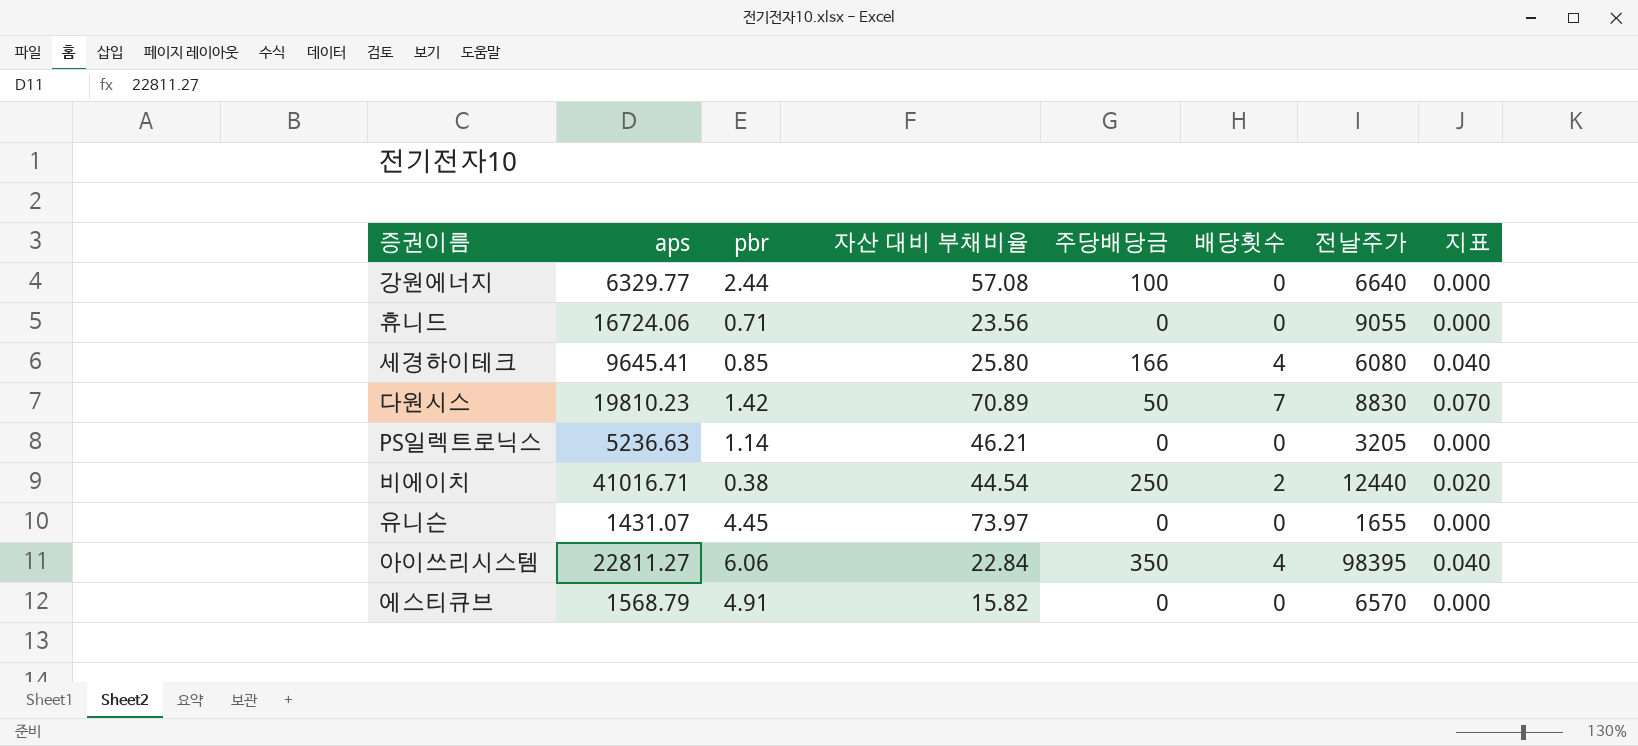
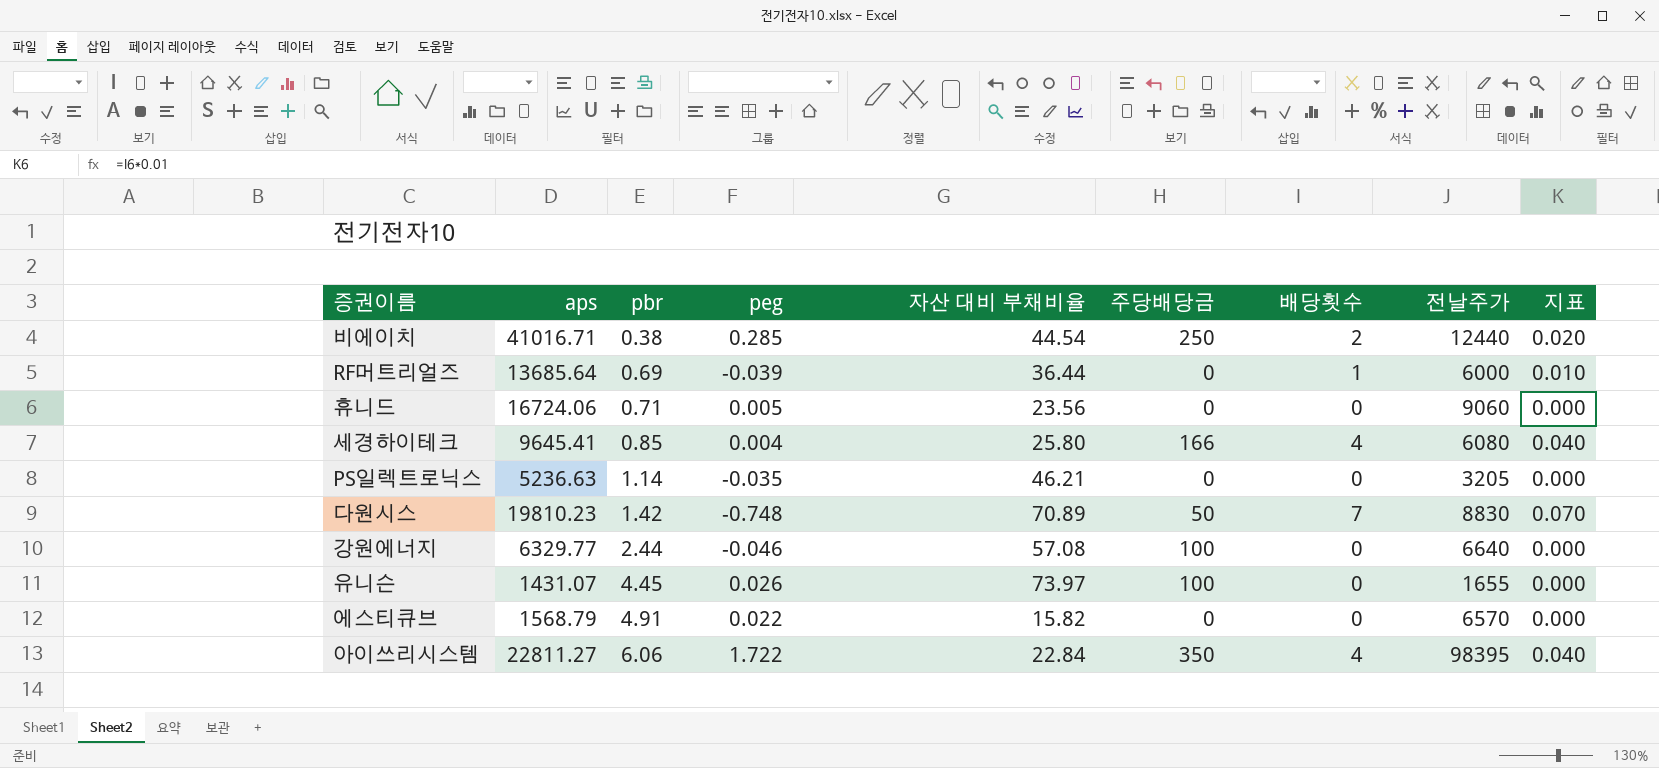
row order: none -> pbr ascending
column peg | position: none -> 4
row RF머트리얼즈: none -> 13685.64 | 0.69 | -0.039 | 36.44 | 0 | 1 | 6000 | 0.010
휴니드 | 전날주가: 9055 -> 9060
유니슨 | 주당배당금: 0 -> 100

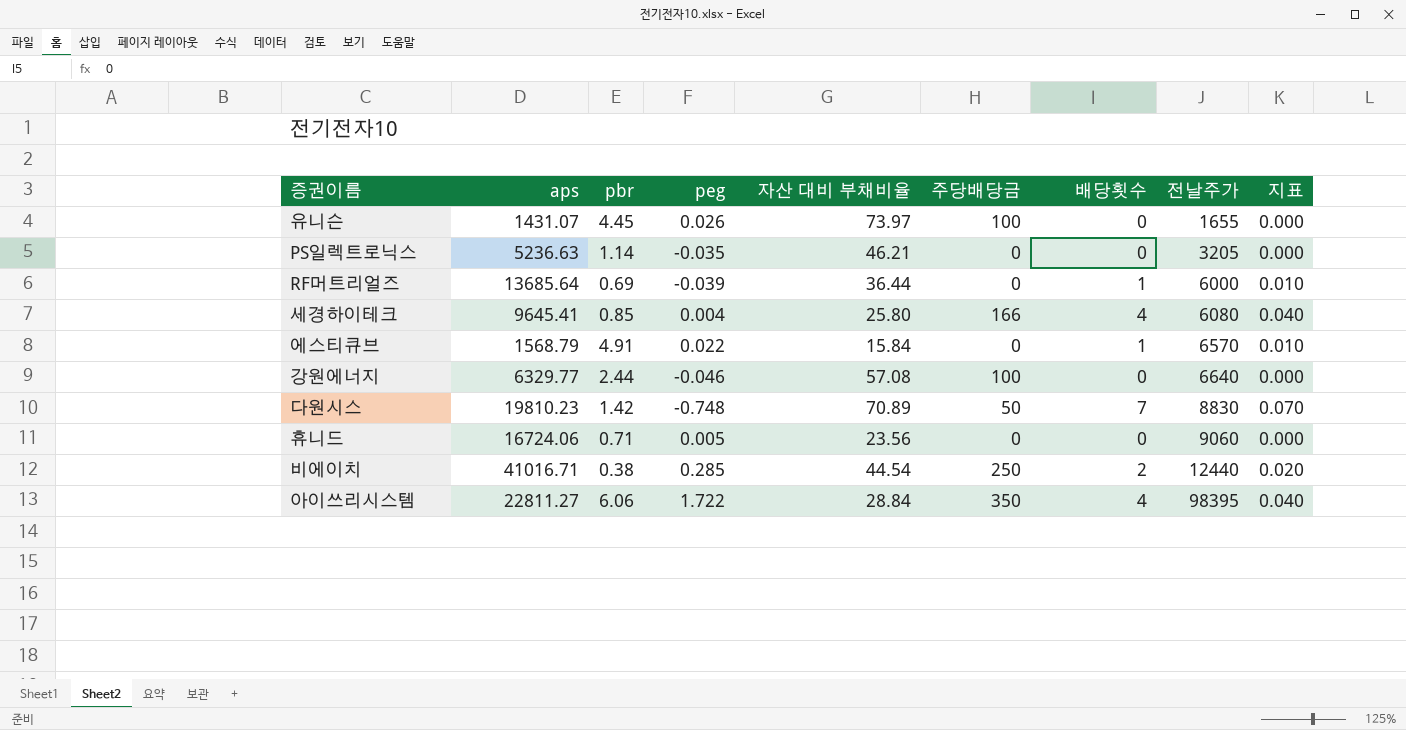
row order: pbr ascending -> 전날주가 ascending
에스티큐브 | 자산 대비 부채비율: 15.82 -> 15.84
에스티큐브 | 배당횟수: 0 -> 1
에스티큐브 | 지표: 0.000 -> 0.010
아이쓰리시스템 | 자산 대비 부채비율: 22.84 -> 28.84

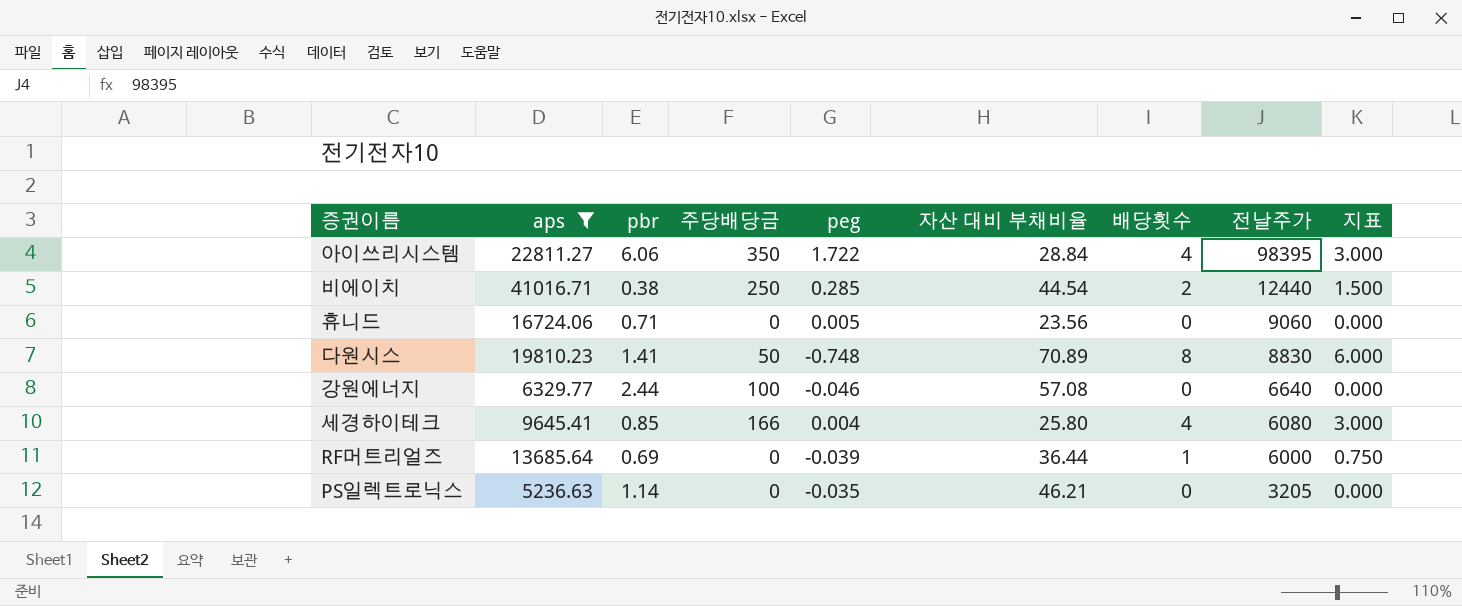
filter: none -> aps >= 5236.63
row order: 전날주가 ascending -> 전날주가 descending
column 주당배당금 | position: 6 -> 4
column 지표 | formula: [배당횟수] * 0.01 -> [배당횟수] * 0.75
다원시스 | pbr: 1.42 -> 1.41
다원시스 | 배당횟수: 7 -> 8

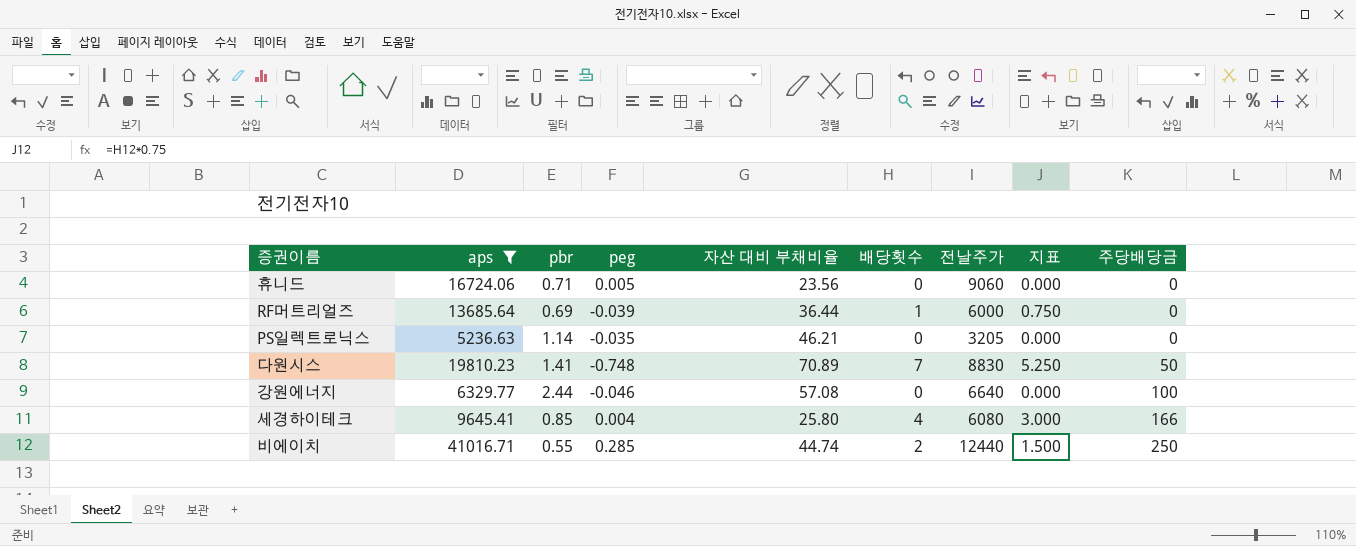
row order: 전날주가 descending -> 주당배당금 ascending
column 주당배당금 | position: 4 -> 9
row 아이쓰리시스템: 22811.27 | 6.06 | 350 | 1.722 | 28.84 | 4 | 98395 | 3.000 -> none
다원시스 | 배당횟수: 8 -> 7
다원시스 | 지표: 6.000 -> 5.250
비에이치 | pbr: 0.38 -> 0.55
비에이치 | 자산 대비 부채비율: 44.54 -> 44.74

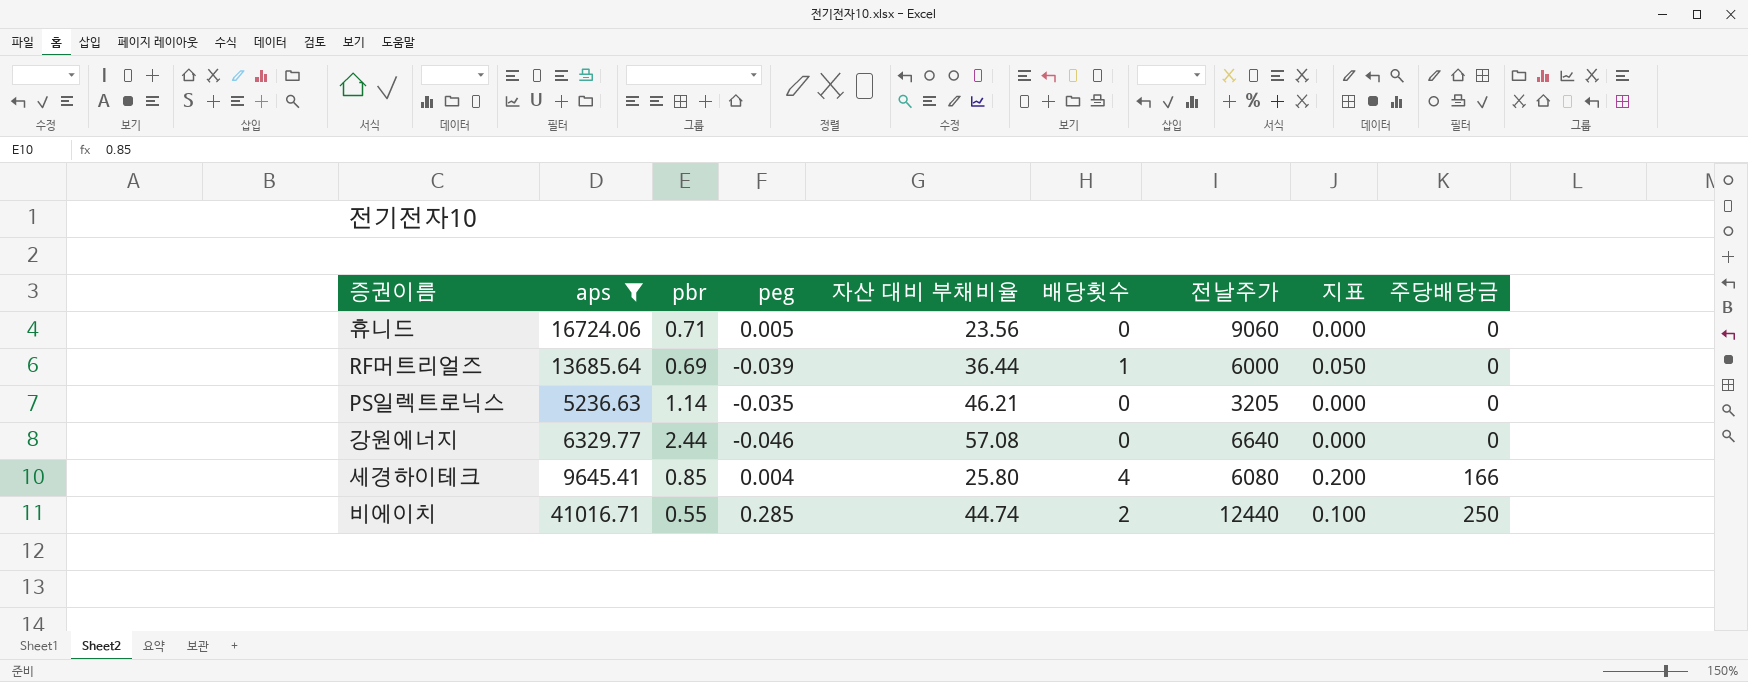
column 지표 | formula: [배당횟수] * 0.75 -> [배당횟수] * 0.05
row 다원시스: 19810.23 | 1.41 | -0.748 | 70.89 | 7 | 8830 | 5.250 | 50 -> none
강원에너지 | 주당배당금: 100 -> 0

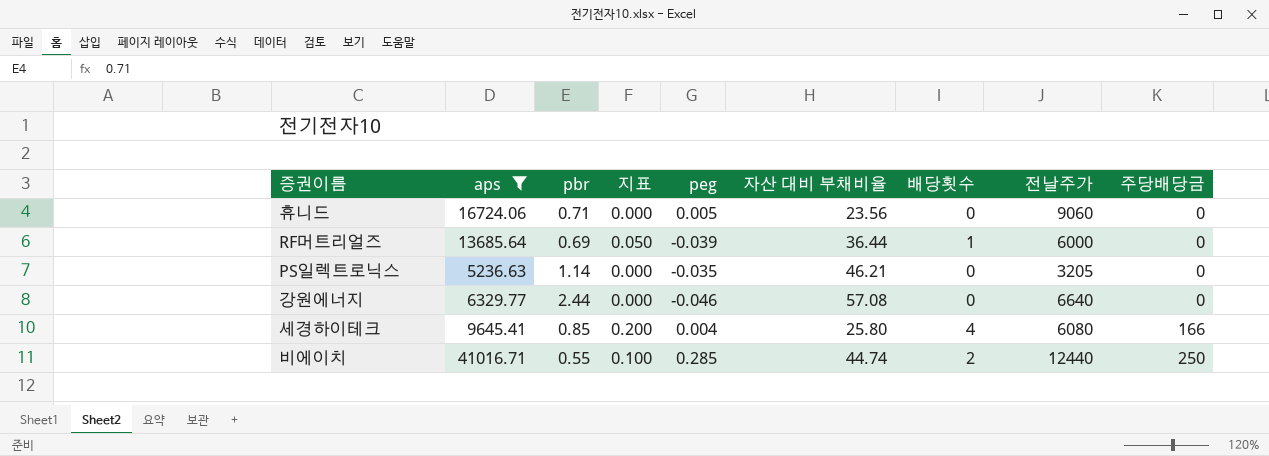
column 지표 | position: 8 -> 4

